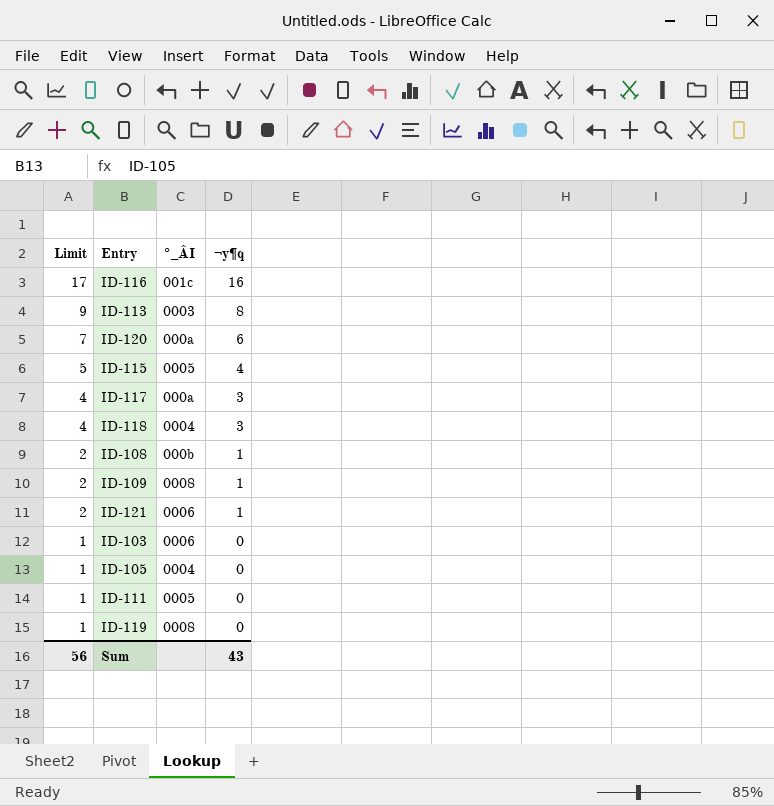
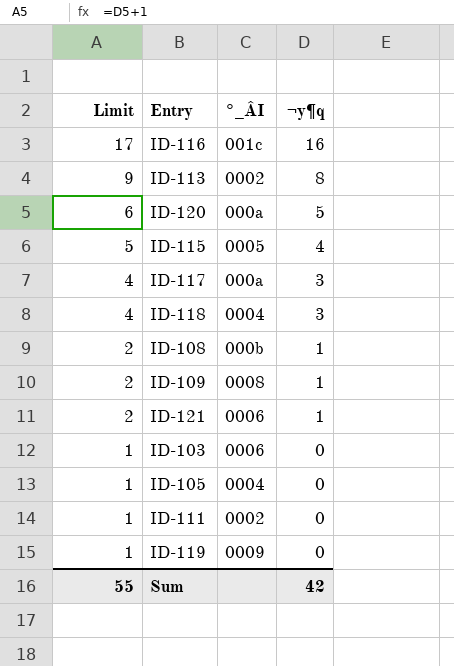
ID-113 | °_ÂI: 0003 -> 0002
ID-120 | Limit: 7 -> 6
ID-120 | ¬y¶q: 6 -> 5
ID-111 | °_ÂI: 0005 -> 0002
ID-119 | °_ÂI: 0008 -> 0009
Sum | Limit: 56 -> 55
Sum | ¬y¶q: 43 -> 42

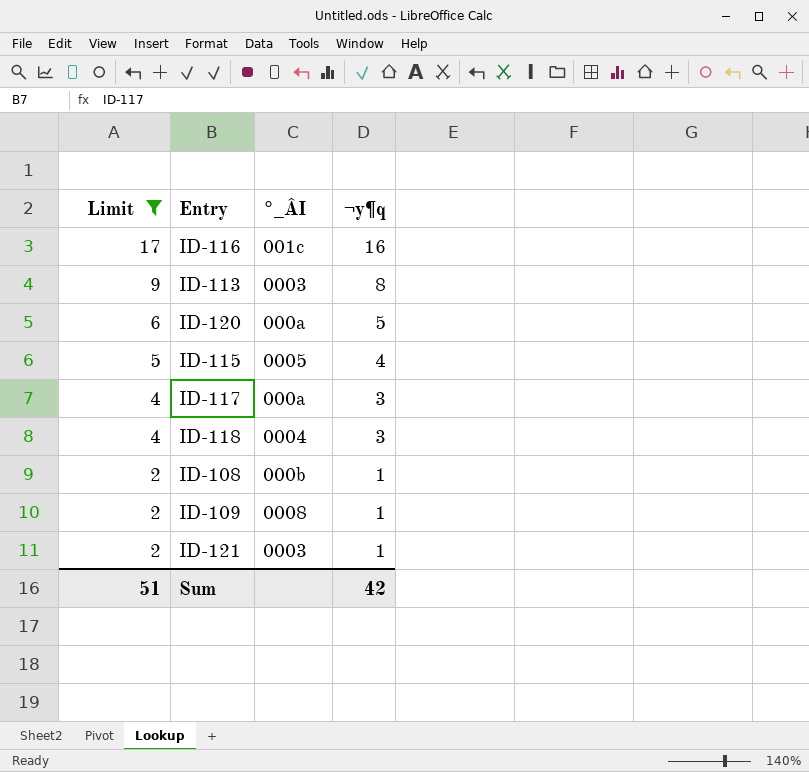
filter: none -> Limit != 1
ID-113 | °_ÂI: 0002 -> 0003
ID-121 | °_ÂI: 0006 -> 0003
Sum | Limit: 55 -> 51

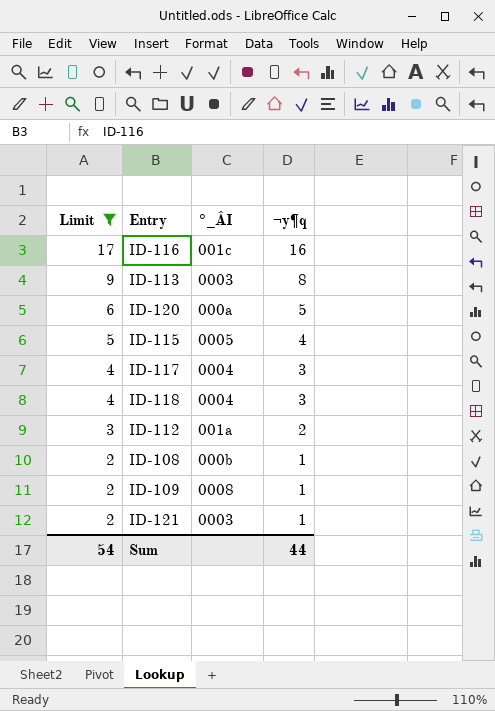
ID-117 | °_ÂI: 000a -> 0004
row ID-112: none -> 3 | 001a | 2
Sum | Limit: 51 -> 54
Sum | ¬y¶q: 42 -> 44

